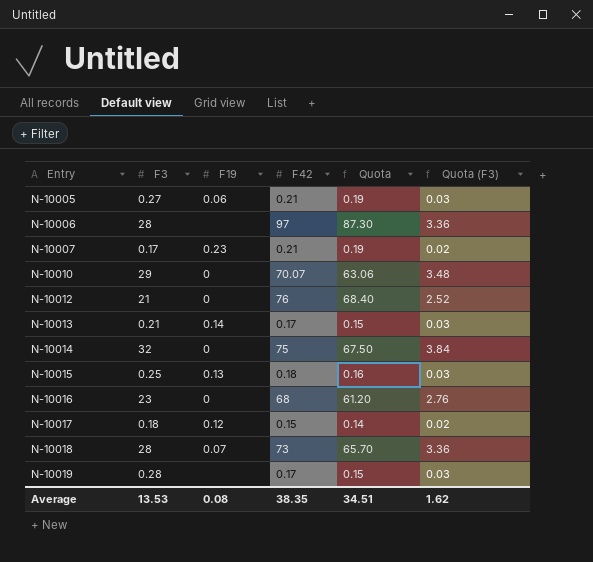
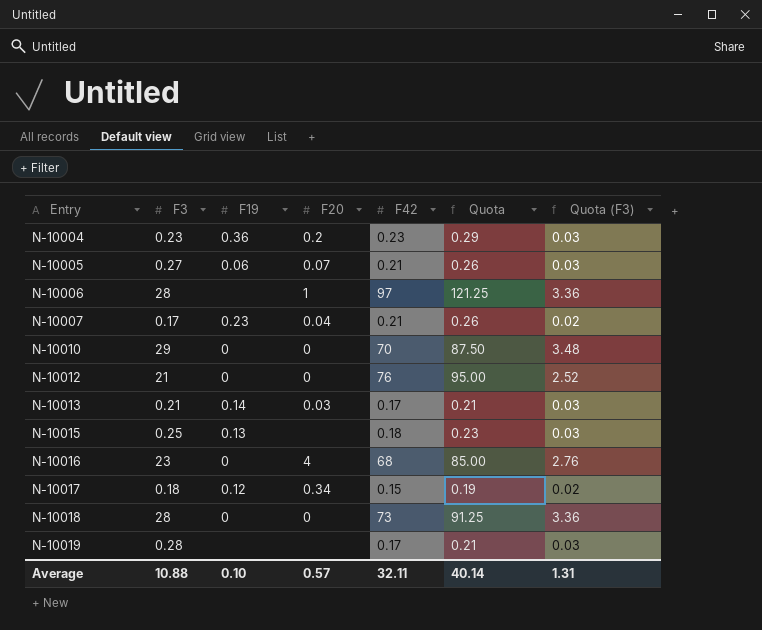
column F20 | position: none -> 4
column Quota | formula: [F42] * 0.9 -> [F42] * 1.25
row N-10014: 32 | 0 | 75 | 67.50 | 3.84 -> none
row N-10004: none -> 0.23 | 0.36 | 0.2 | 0.23 | 0.29 | 0.03
N-10010 | F42: 70.07 -> 70
N-10018 | F19: 0.07 -> 0
Average | F3: 13.53 -> 10.88
Average | F19: 0.08 -> 0.10
Average | F42: 38.35 -> 32.11
Average | Quota: 34.51 -> 40.14
Average | Quota (F3): 1.62 -> 1.31

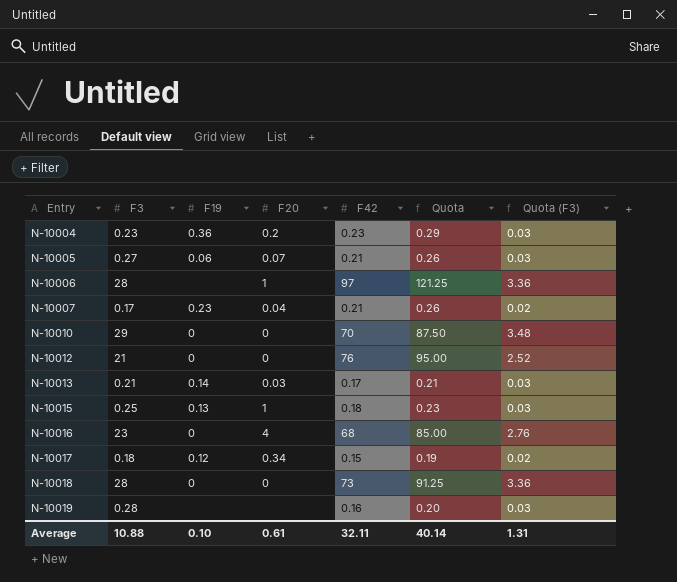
N-10015 | F20: none -> 1
N-10019 | F42: 0.17 -> 0.16
N-10019 | Quota: 0.21 -> 0.20
Average | F20: 0.57 -> 0.61

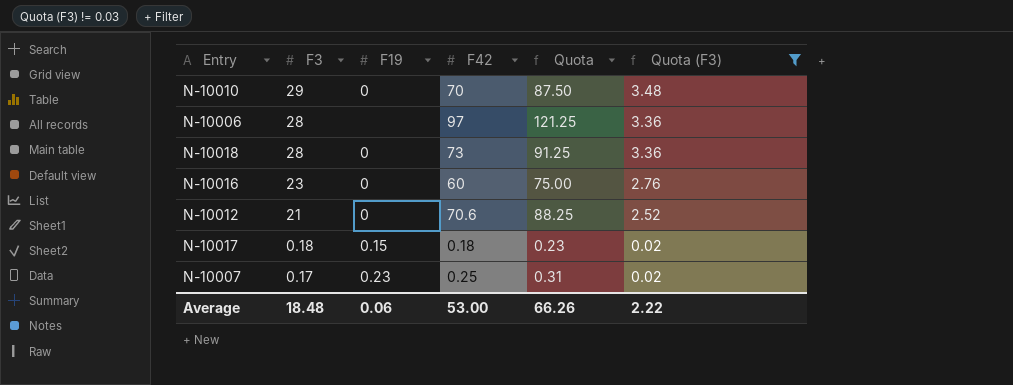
filter: none -> Quota (F3) != 0.03
row order: Entry ascending -> F3 descending
column F20 | position: 4 -> none
N-10016 | F42: 68 -> 60
N-10016 | Quota: 85.00 -> 75.00
N-10012 | F42: 76 -> 70.6
N-10012 | Quota: 95.00 -> 88.25
N-10017 | F19: 0.12 -> 0.15
N-10017 | F42: 0.15 -> 0.18
N-10017 | Quota: 0.19 -> 0.23
N-10007 | F42: 0.21 -> 0.25
N-10007 | Quota: 0.26 -> 0.31
Average | F3: 10.88 -> 18.48
Average | F19: 0.10 -> 0.06
Average | F42: 32.11 -> 53.00
Average | Quota: 40.14 -> 66.26
Average | Quota (F3): 1.31 -> 2.22

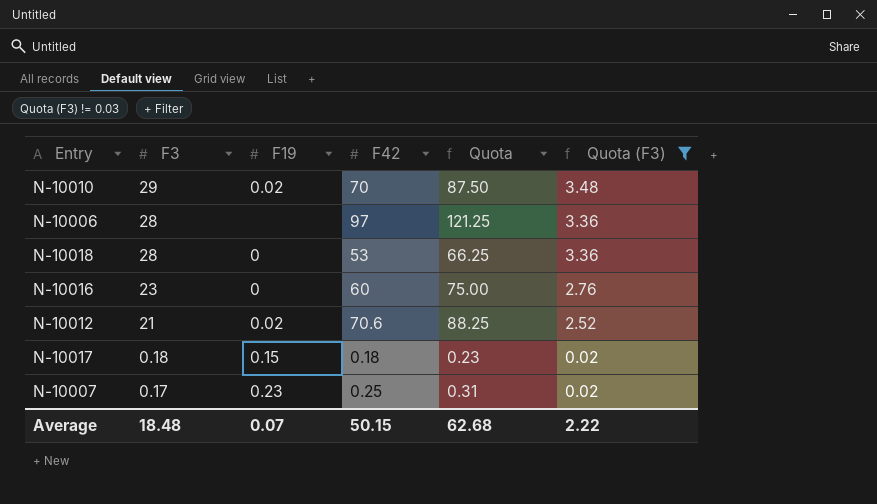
N-10010 | F19: 0 -> 0.02
N-10018 | F42: 73 -> 53
N-10018 | Quota: 91.25 -> 66.25
N-10012 | F19: 0 -> 0.02
Average | F19: 0.06 -> 0.07
Average | F42: 53.00 -> 50.15
Average | Quota: 66.26 -> 62.68

